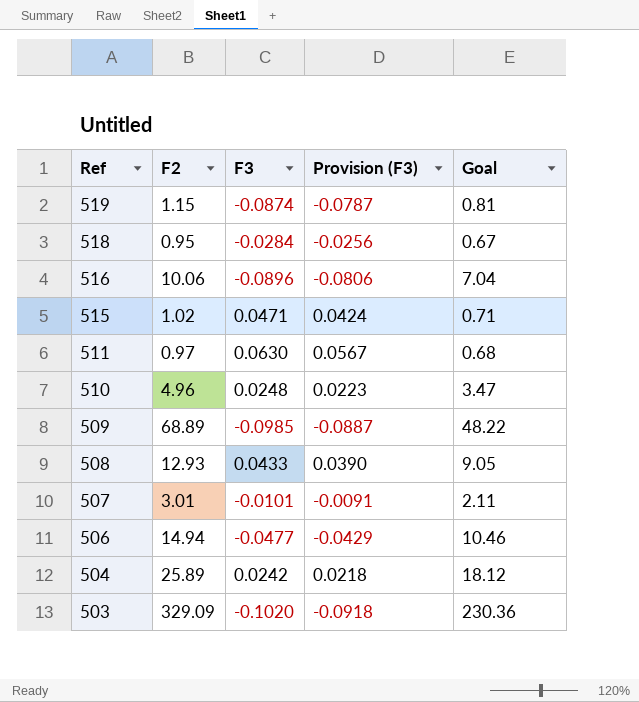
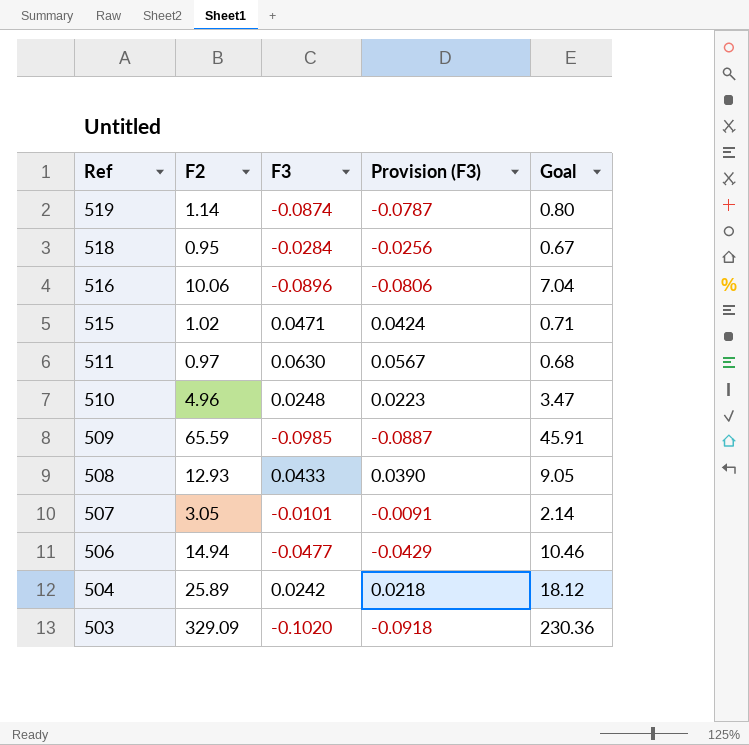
519 | F2: 1.15 -> 1.14
519 | Goal: 0.81 -> 0.80
509 | F2: 68.89 -> 65.59
509 | Goal: 48.22 -> 45.91
507 | F2: 3.01 -> 3.05
507 | Goal: 2.11 -> 2.14

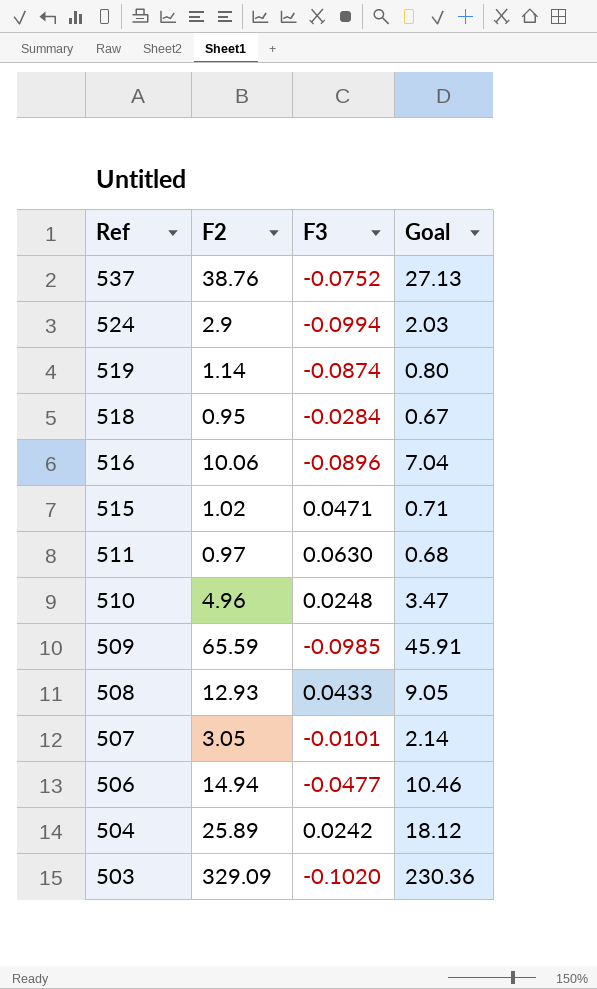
column Provision (F3) | formula: [F3] * 0.9 -> none
row 537: none -> 38.76 | -0.0752 | 27.13
row 524: none -> 2.9 | -0.0994 | 2.03

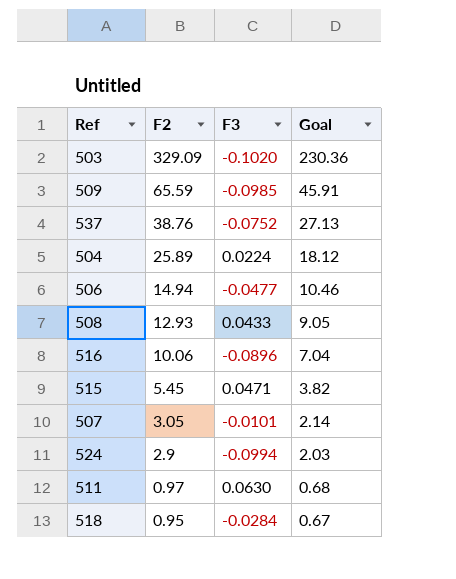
row order: Ref descending -> F2 descending
row 519: 1.14 | -0.0874 | 0.80 -> none
row 510: 4.96 | 0.0248 | 3.47 -> none
504 | F3: 0.0242 -> 0.0224
515 | F2: 1.02 -> 5.45
515 | Goal: 0.71 -> 3.82

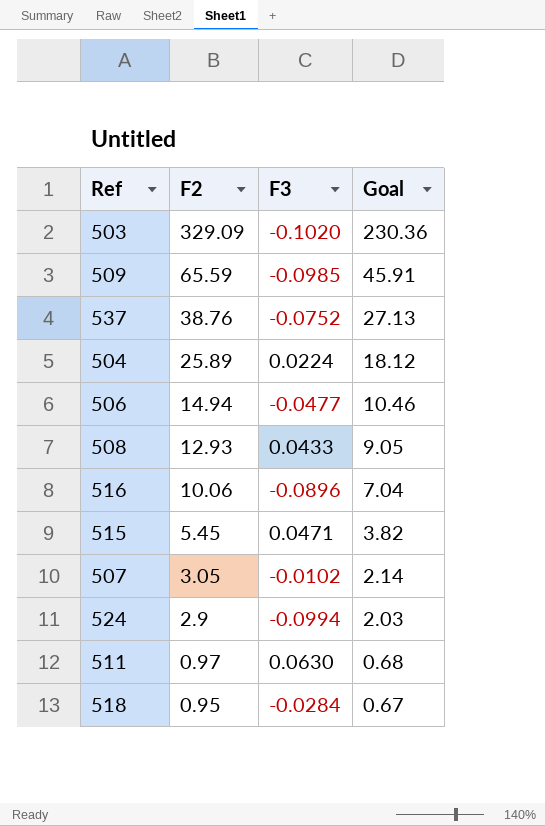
507 | F3: -0.0101 -> -0.0102

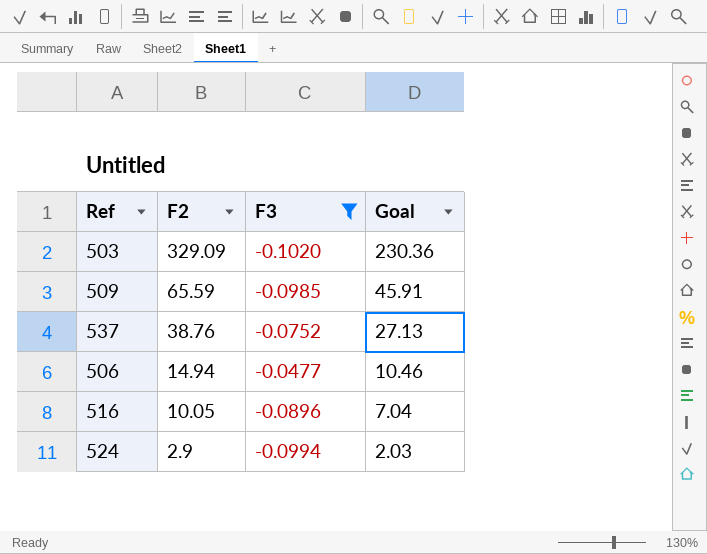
filter: none -> F3 <= -0.0477
516 | F2: 10.06 -> 10.05

